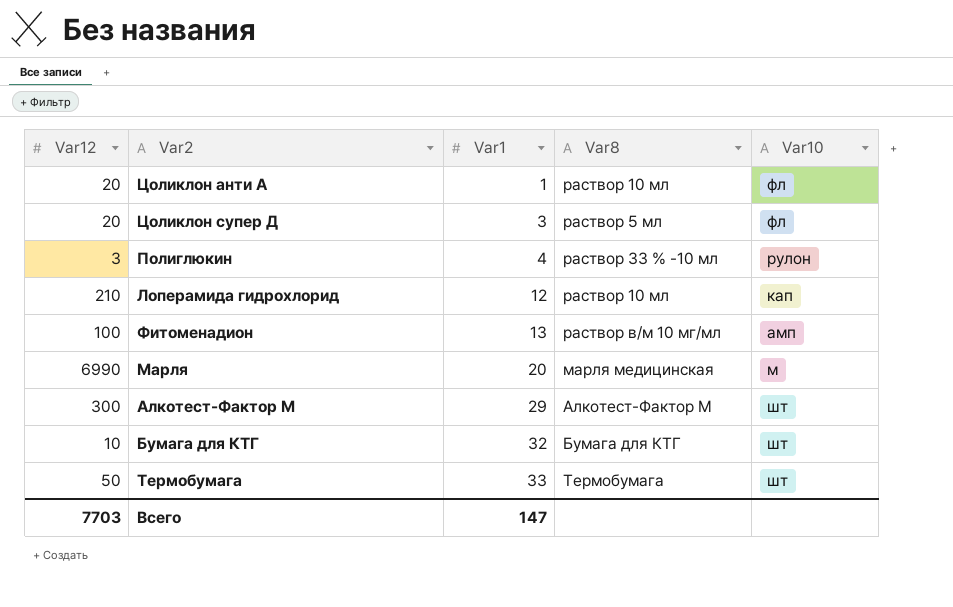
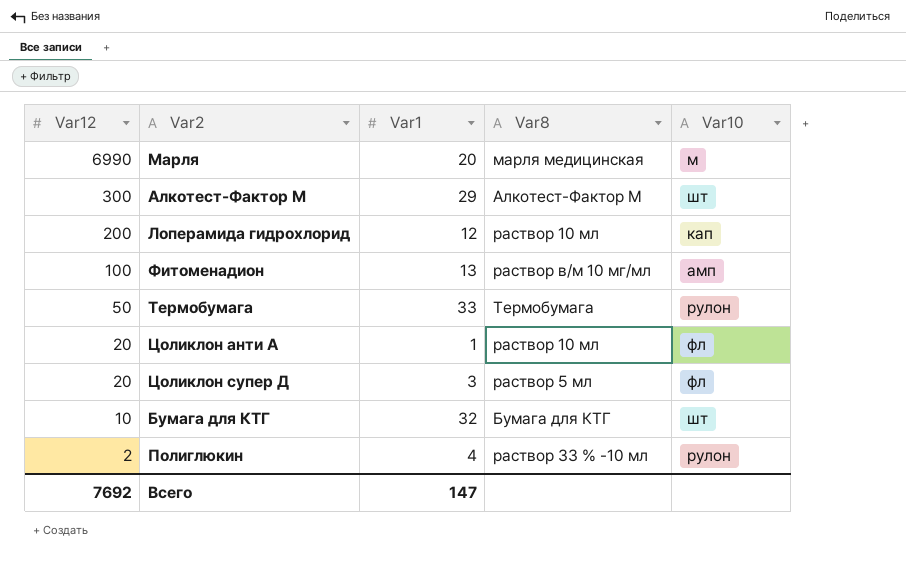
row order: Var1 ascending -> Var12 descending
Лоперамида гидрохлорид | Var12: 210 -> 200
Термобумага | Var10: шт -> рулон
Полиглюкин | Var12: 3 -> 2
Всего | Var12: 7703 -> 7692

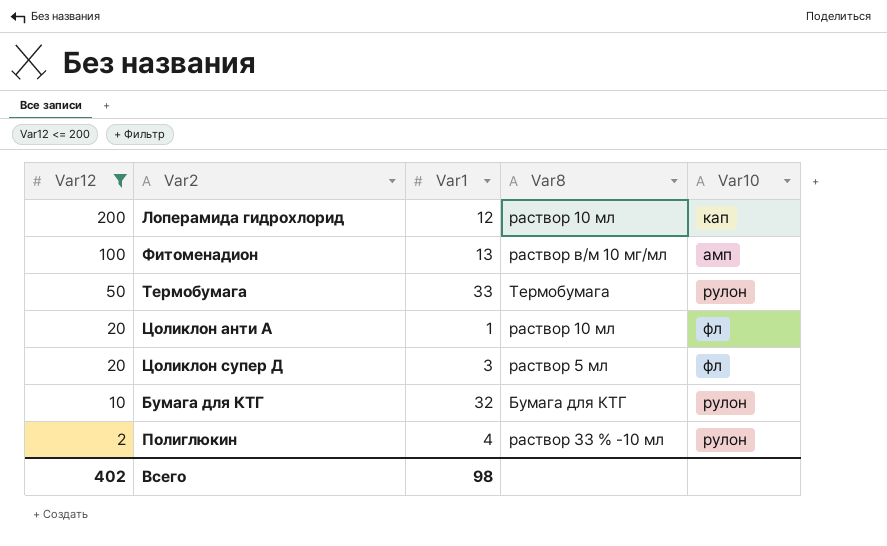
filter: none -> Var12 <= 200
Бумага для КТГ | Var10: шт -> рулон
Всего | Var12: 7692 -> 402
Всего | Var1: 147 -> 98

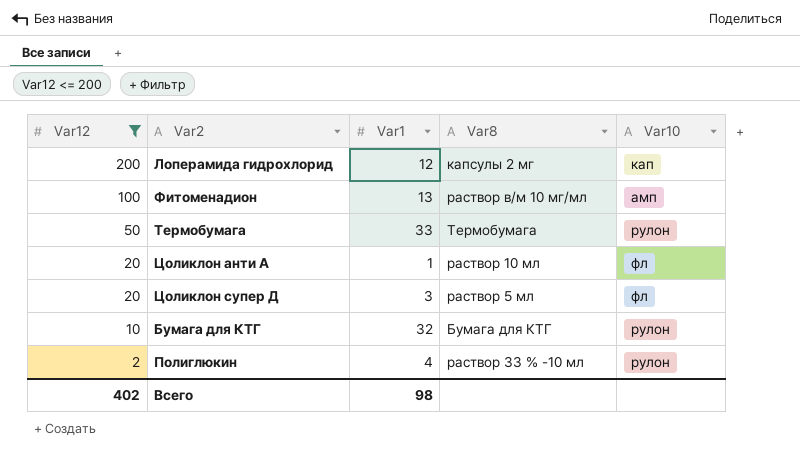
Лоперамида гидрохлорид | Var8: раствор 10 мл -> капсулы 2 мг

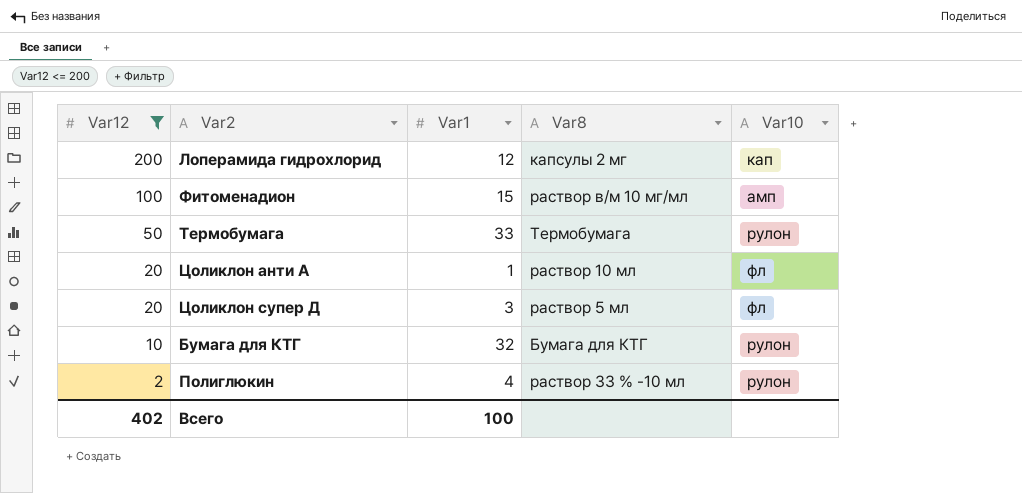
Фитоменадион | Var1: 13 -> 15
Всего | Var1: 98 -> 100

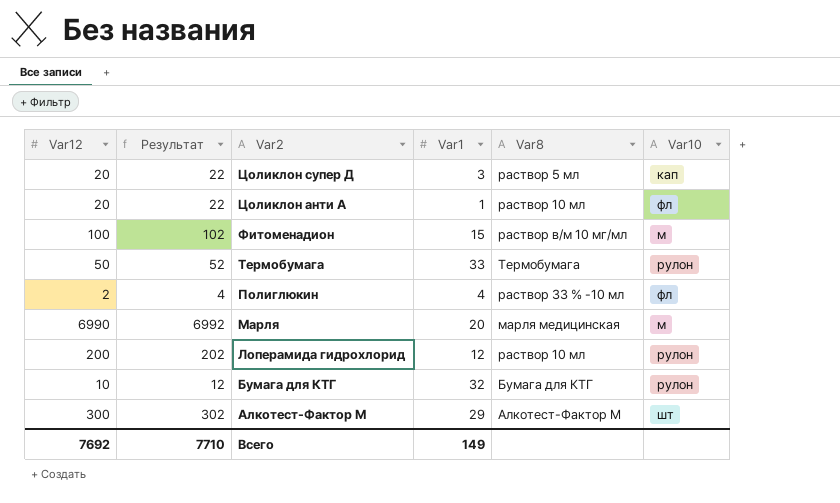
filter: Var12 <= 200 -> none
row order: Var12 descending -> Var2 descending
column Результат | formula: none -> [Var12] + 2
Цоликлон супер Д | Var10: фл -> кап
Фитоменадион | Var10: амп -> м
Полиглюкин | Var10: рулон -> фл
Лоперамида гидрохлорид | Var8: капсулы 2 мг -> раствор 10 мл
Лоперамида гидрохлорид | Var10: кап -> рулон
Всего | Var12: 402 -> 7692
Всего | Var1: 100 -> 149

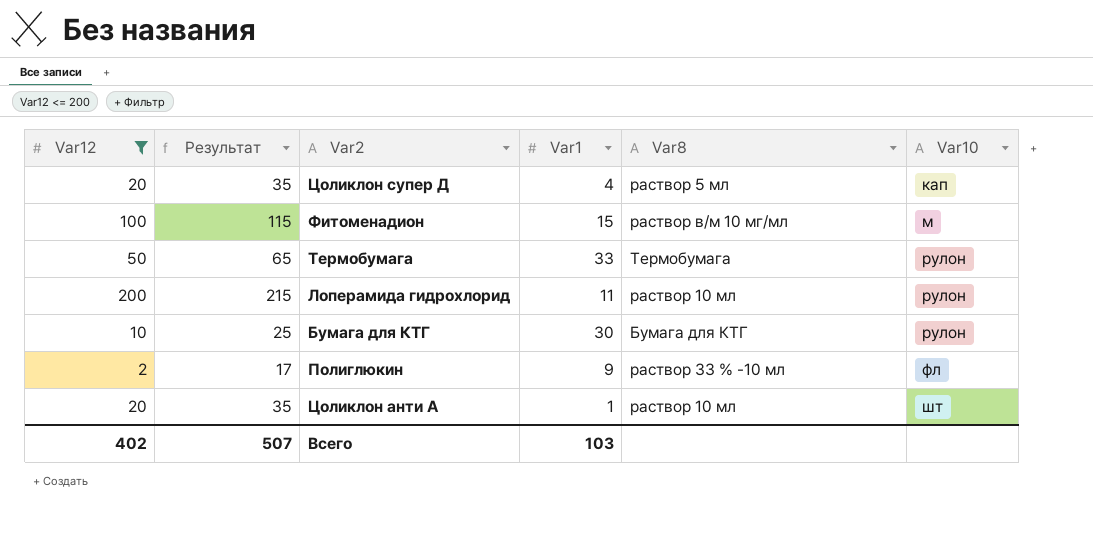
filter: none -> Var12 <= 200
row order: Var2 descending -> Var10 ascending
column Результат | formula: [Var12] + 2 -> [Var12] + 15
Цоликлон супер Д | Var1: 3 -> 4
Лоперамида гидрохлорид | Var1: 12 -> 11
Бумага для КТГ | Var1: 32 -> 30
Полиглюкин | Var1: 4 -> 9
Цоликлон анти А | Var10: фл -> шт
Всего | Var12: 7692 -> 402
Всего | Результат: 7710 -> 507
Всего | Var1: 149 -> 103

